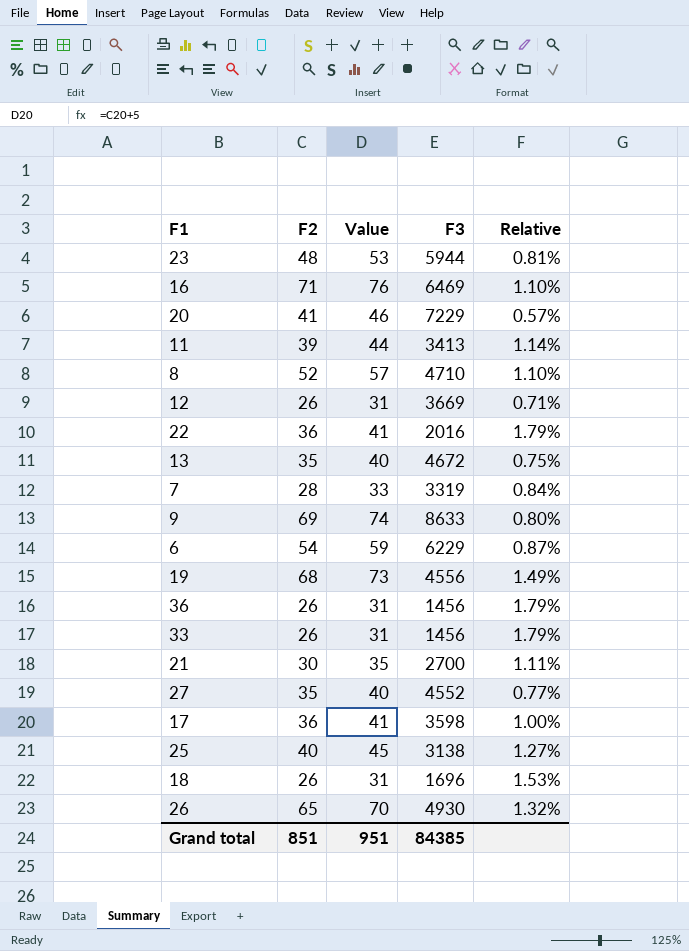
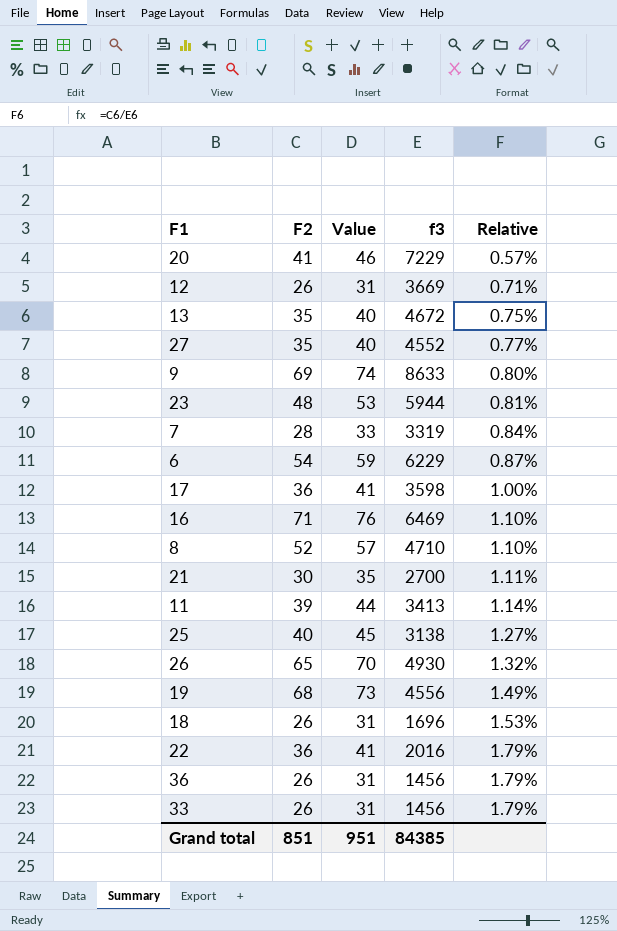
row order: none -> Relative ascending
column name: F3 -> f3

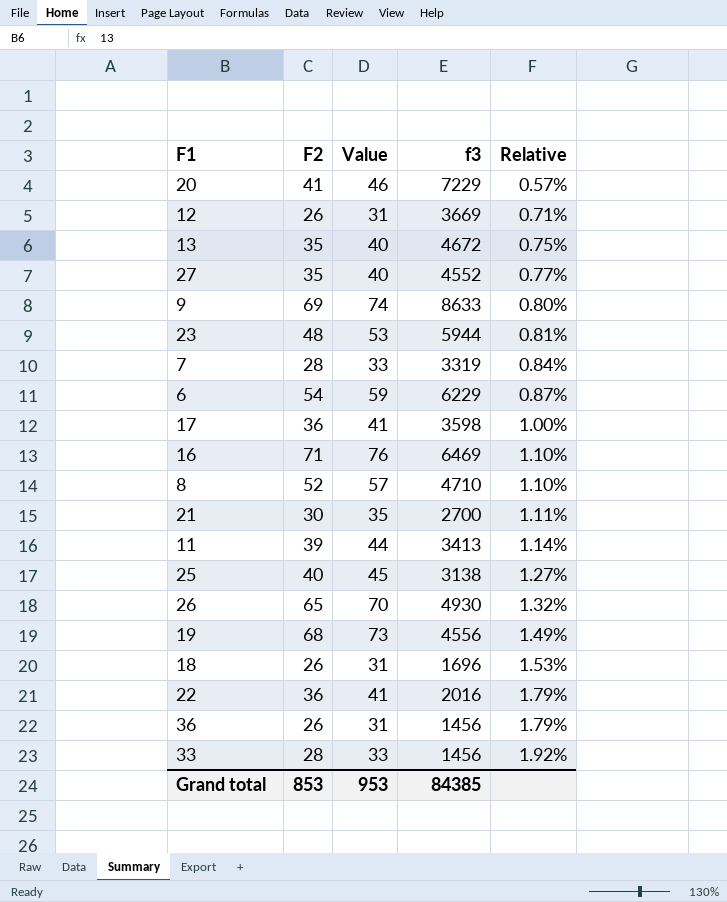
33 | F2: 26 -> 28
33 | Value: 31 -> 33
33 | Relative: 1.79% -> 1.92%
Grand total | F2: 851 -> 853
Grand total | Value: 951 -> 953

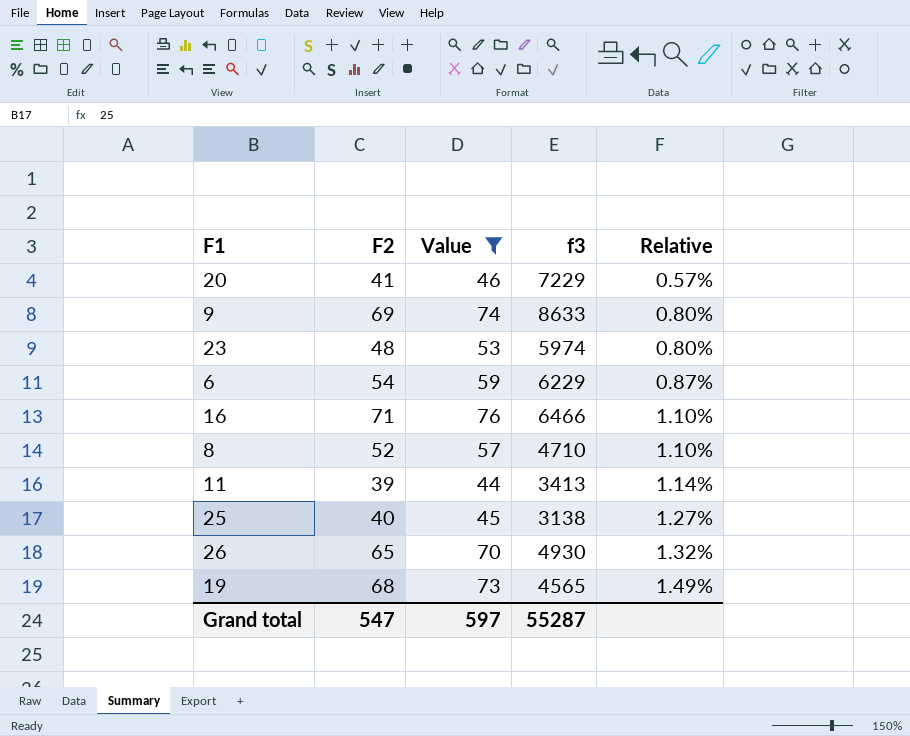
filter: none -> Value >= 44
23 | f3: 5944 -> 5974
23 | Relative: 0.81% -> 0.80%
16 | f3: 6469 -> 6466
19 | f3: 4556 -> 4565
Grand total | F2: 853 -> 547
Grand total | Value: 953 -> 597
Grand total | f3: 84385 -> 55287

